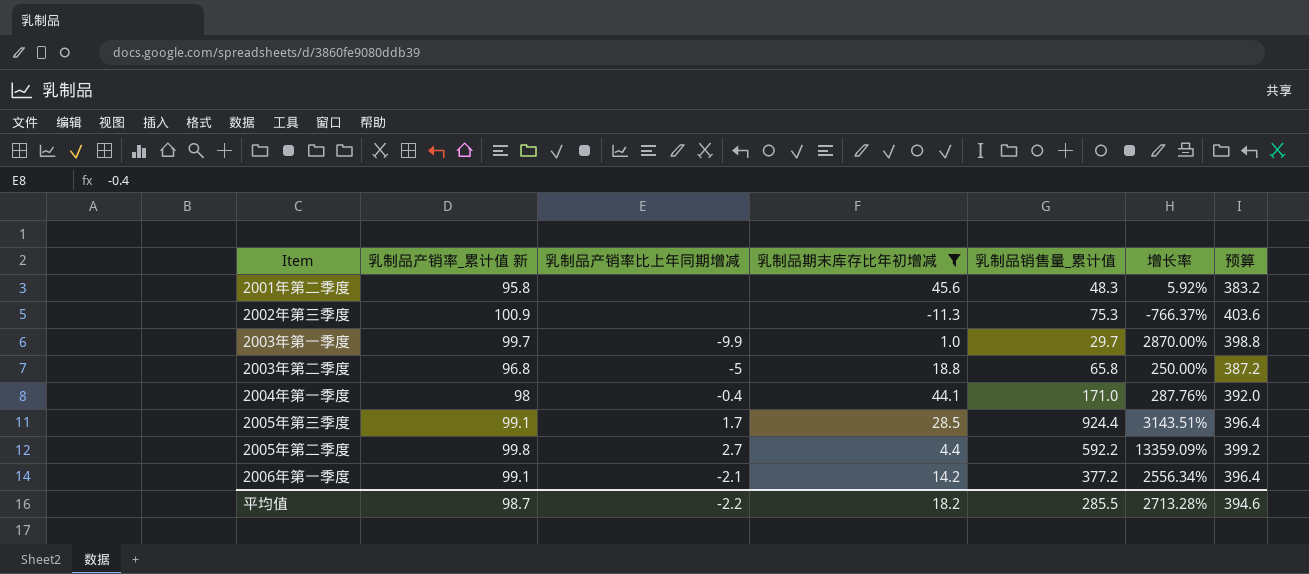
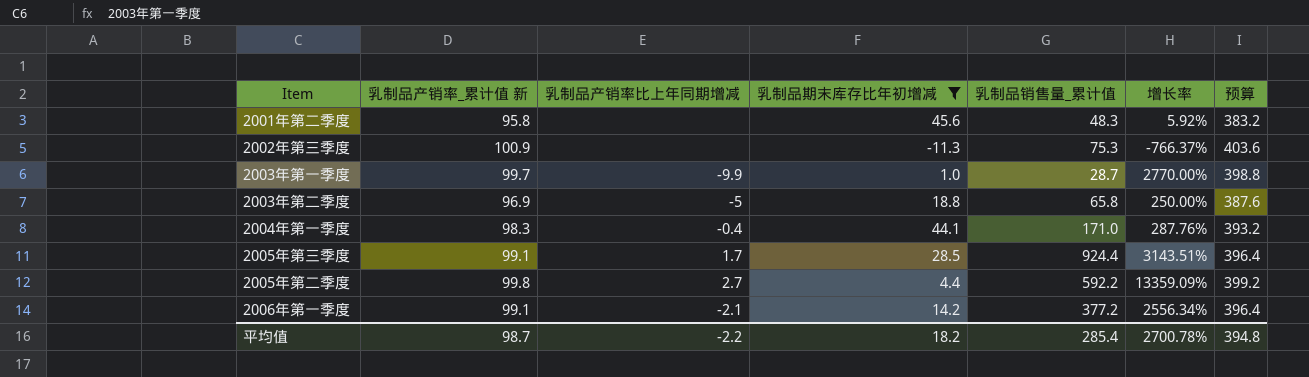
2003年第一季度 | 乳制品销售量_累计值: 29.7 -> 28.7
2003年第一季度 | 增长率: 2870.00% -> 2770.00%
2003年第二季度 | 乳制品产销率_累计值 新: 96.8 -> 96.9
2003年第二季度 | 预算: 387.2 -> 387.6
2004年第一季度 | 乳制品产销率_累计值 新: 98 -> 98.3
2004年第一季度 | 预算: 392.0 -> 393.2
平均值 | 乳制品销售量_累计值: 285.5 -> 285.4
平均值 | 增长率: 2713.28% -> 2700.78%
平均值 | 预算: 394.6 -> 394.8

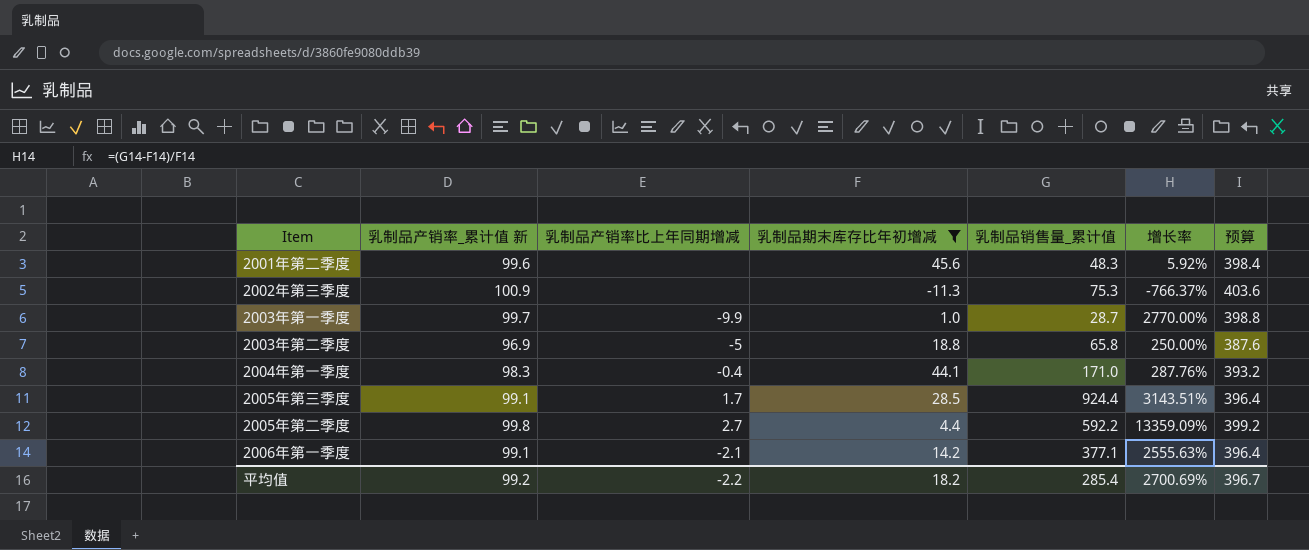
2001年第二季度 | 乳制品产销率_累计值 新: 95.8 -> 99.6
2001年第二季度 | 预算: 383.2 -> 398.4
2006年第一季度 | 乳制品销售量_累计值: 377.2 -> 377.1
2006年第一季度 | 增长率: 2556.34% -> 2555.63%
平均值 | 乳制品产销率_累计值 新: 98.7 -> 99.2
平均值 | 增长率: 2700.78% -> 2700.69%
平均值 | 预算: 394.8 -> 396.7

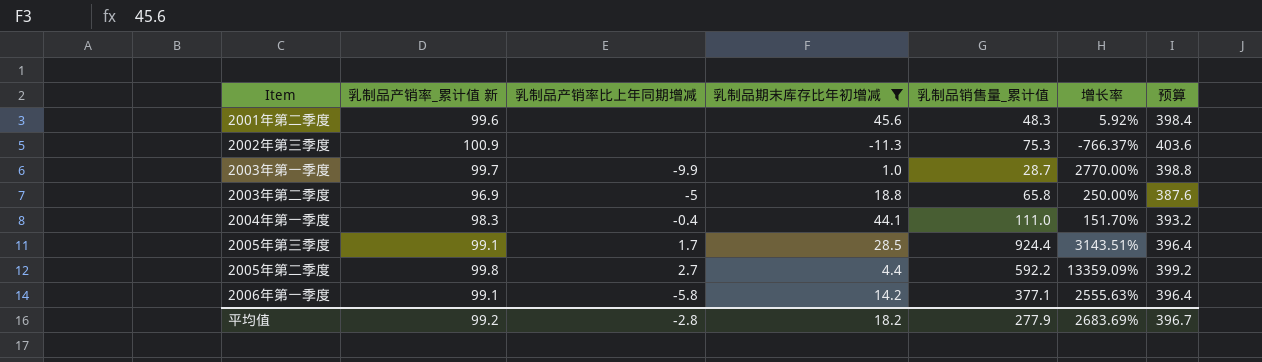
2004年第一季度 | 乳制品销售量_累计值: 171.0 -> 111.0
2004年第一季度 | 增长率: 287.76% -> 151.70%
2006年第一季度 | 乳制品产销率比上年同期增减: -2.1 -> -5.8
平均值 | 乳制品产销率比上年同期增减: -2.2 -> -2.8
平均值 | 乳制品销售量_累计值: 285.4 -> 277.9
平均值 | 增长率: 2700.69% -> 2683.69%

